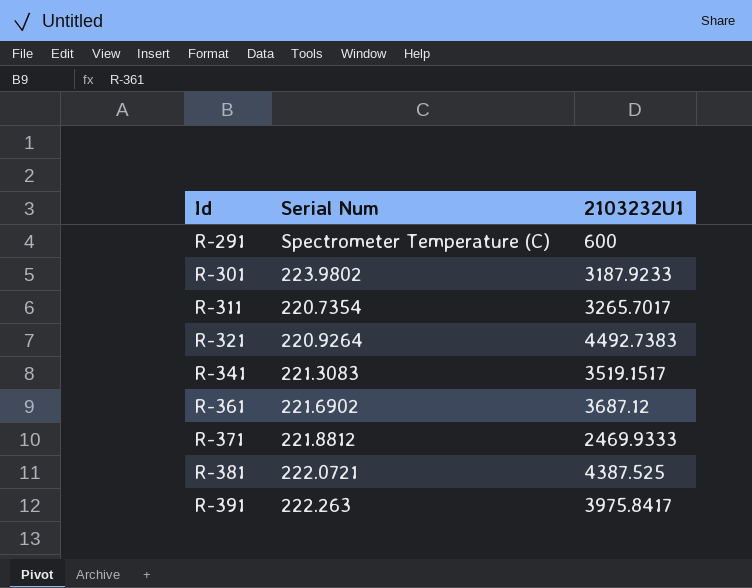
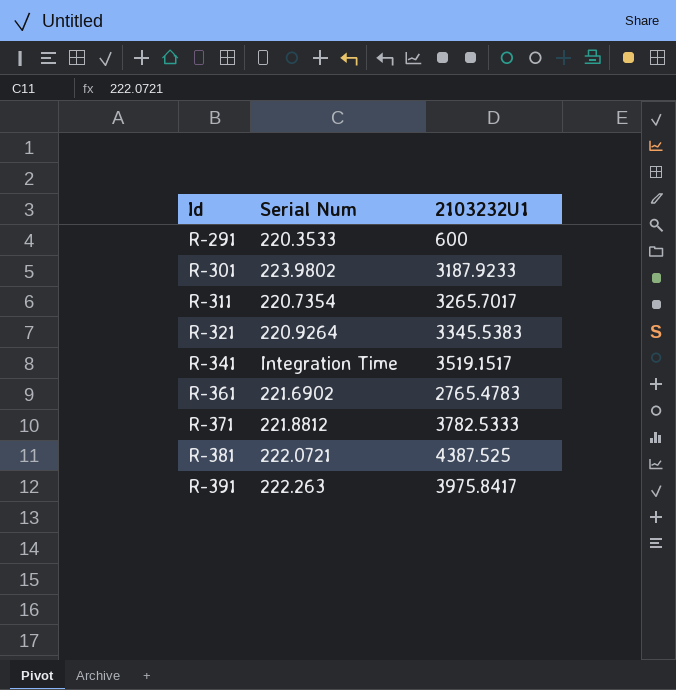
R-291 | Serial Num: Spectrometer Temperature (C) -> 220.3533
R-321 | 2103232U1: 4492.7383 -> 3345.5383
R-341 | Serial Num: 221.3083 -> Integration Time
R-361 | 2103232U1: 3687.12 -> 2765.4783
R-371 | 2103232U1: 2469.9333 -> 3782.5333

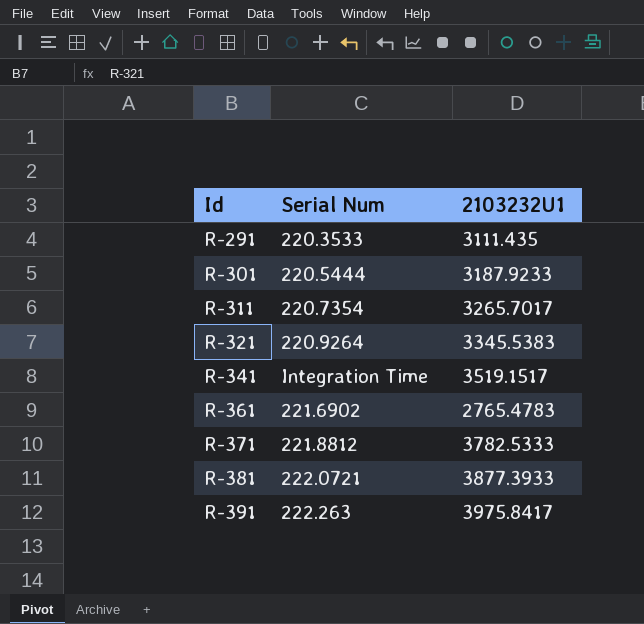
R-291 | 2103232U1: 600 -> 3111.435
R-301 | Serial Num: 223.9802 -> 220.5444
R-381 | 2103232U1: 4387.525 -> 3877.3933

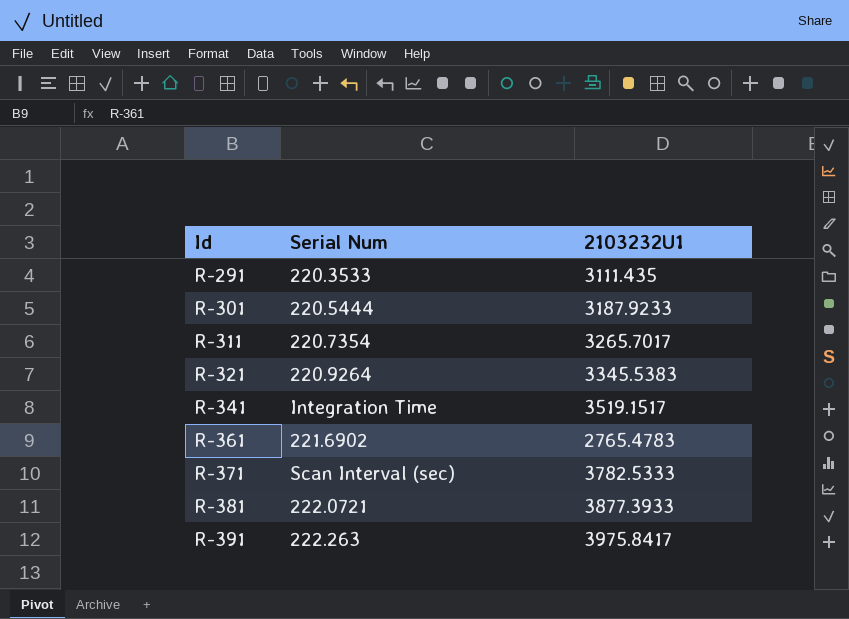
R-371 | Serial Num: 221.8812 -> Scan Interval (sec)

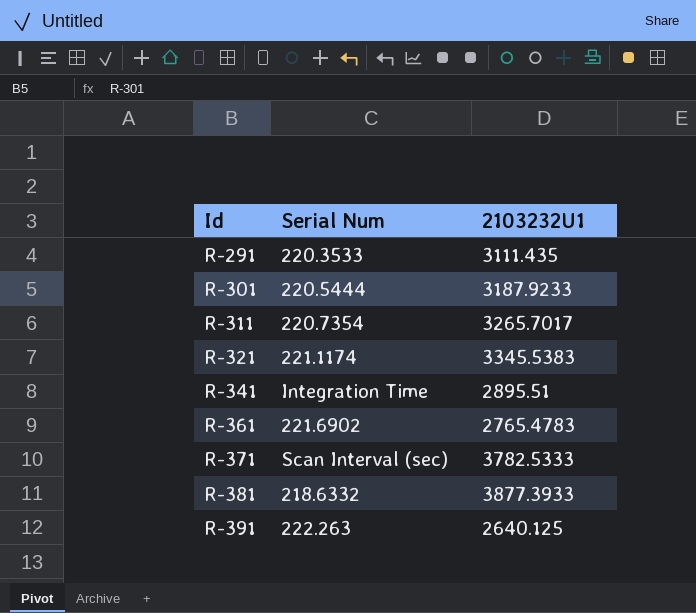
R-321 | Serial Num: 220.9264 -> 221.1174
R-341 | 2103232U1: 3519.1517 -> 2895.51
R-381 | Serial Num: 222.0721 -> 218.6332
R-391 | 2103232U1: 3975.8417 -> 2640.125

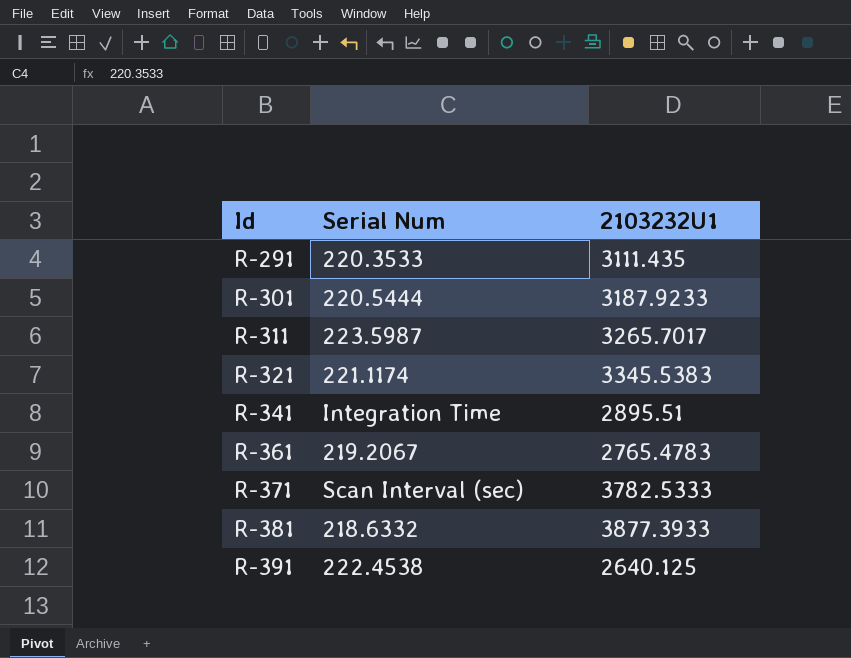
R-311 | Serial Num: 220.7354 -> 223.5987
R-361 | Serial Num: 221.6902 -> 219.2067
R-391 | Serial Num: 222.263 -> 222.4538

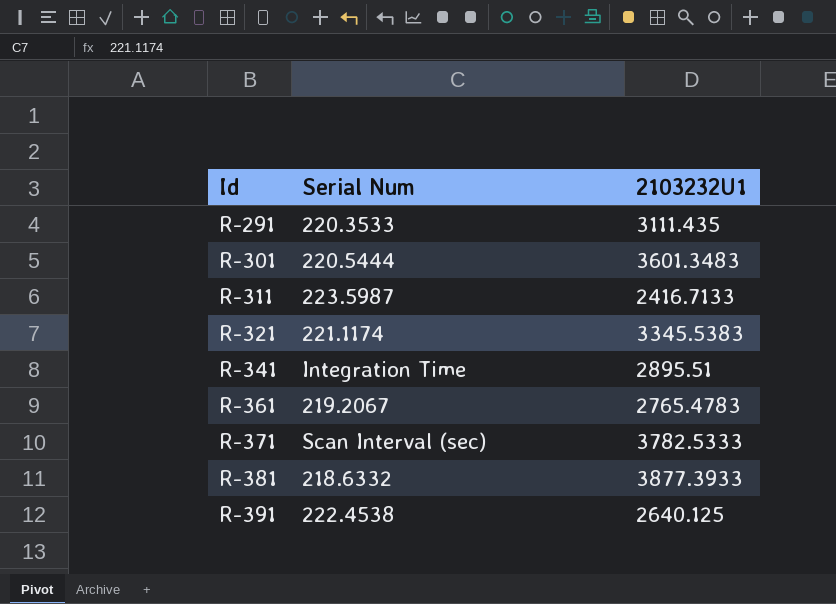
R-301 | 2103232U1: 3187.9233 -> 3601.3483
R-311 | 2103232U1: 3265.7017 -> 2416.7133

